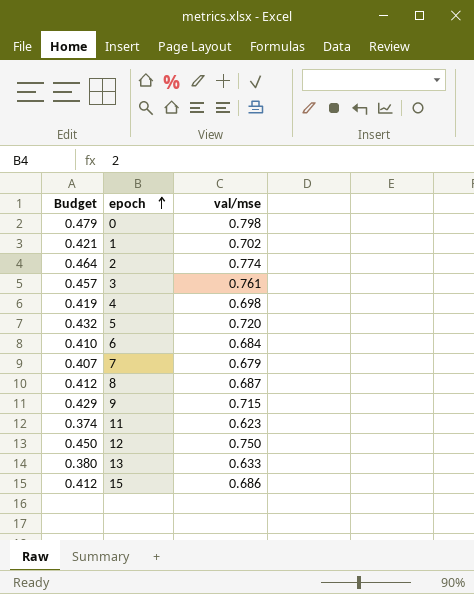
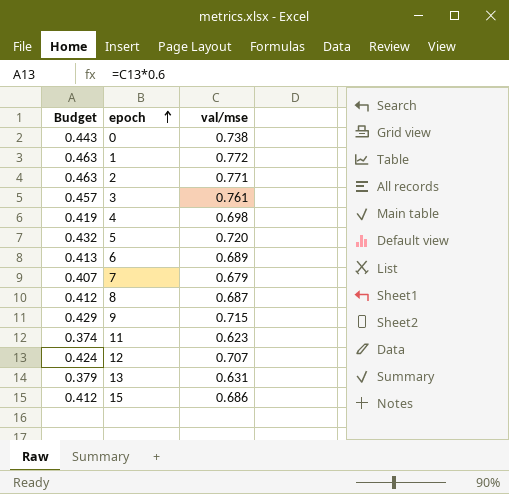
0 | Budget: 0.479 -> 0.443
0 | val/mse: 0.798 -> 0.738
1 | Budget: 0.421 -> 0.463
1 | val/mse: 0.702 -> 0.772
2 | Budget: 0.464 -> 0.463
2 | val/mse: 0.774 -> 0.771
6 | Budget: 0.410 -> 0.413
6 | val/mse: 0.684 -> 0.689
12 | Budget: 0.450 -> 0.424
12 | val/mse: 0.750 -> 0.707
13 | Budget: 0.380 -> 0.379
13 | val/mse: 0.633 -> 0.631

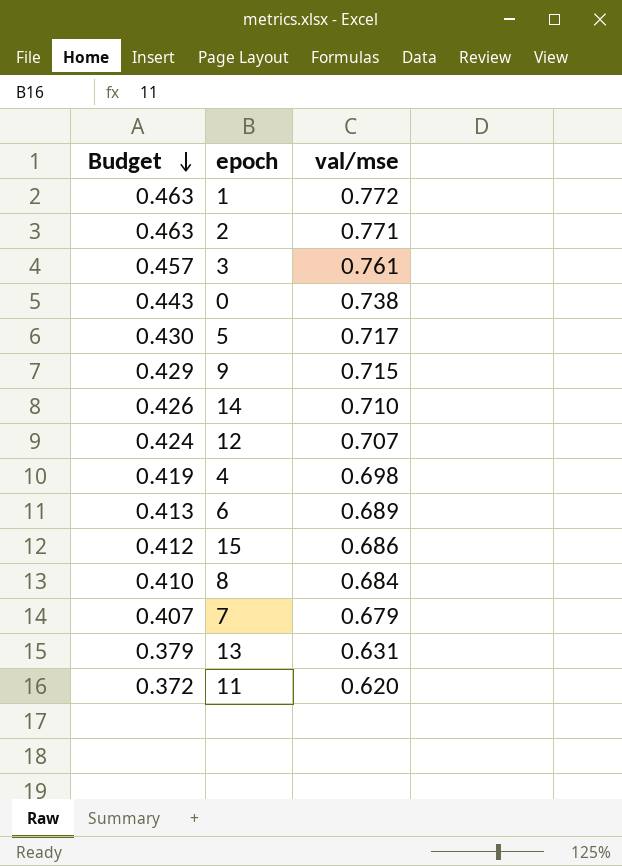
row order: epoch ascending -> Budget descending
5 | Budget: 0.432 -> 0.430
5 | val/mse: 0.720 -> 0.717
row 14: none -> 0.426 | 0.710
8 | Budget: 0.412 -> 0.410
8 | val/mse: 0.687 -> 0.684
11 | Budget: 0.374 -> 0.372
11 | val/mse: 0.623 -> 0.620

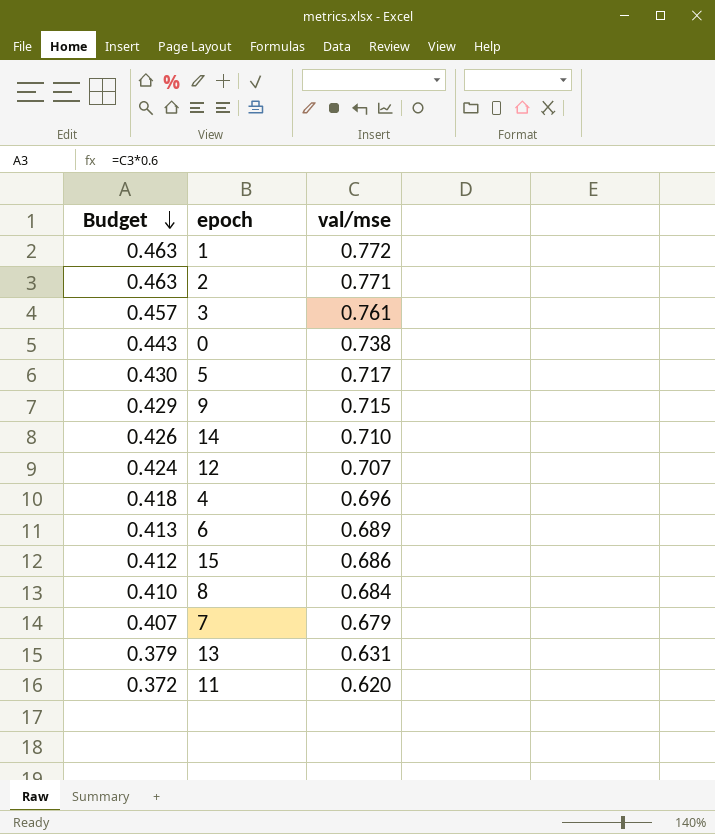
4 | Budget: 0.419 -> 0.418
4 | val/mse: 0.698 -> 0.696

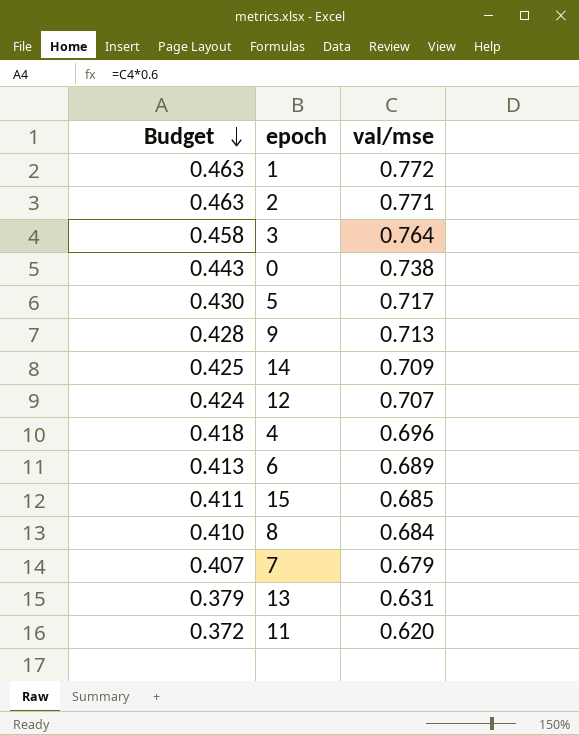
3 | Budget: 0.457 -> 0.458
3 | val/mse: 0.761 -> 0.764
9 | Budget: 0.429 -> 0.428
9 | val/mse: 0.715 -> 0.713
14 | Budget: 0.426 -> 0.425
14 | val/mse: 0.710 -> 0.709
15 | Budget: 0.412 -> 0.411
15 | val/mse: 0.686 -> 0.685

